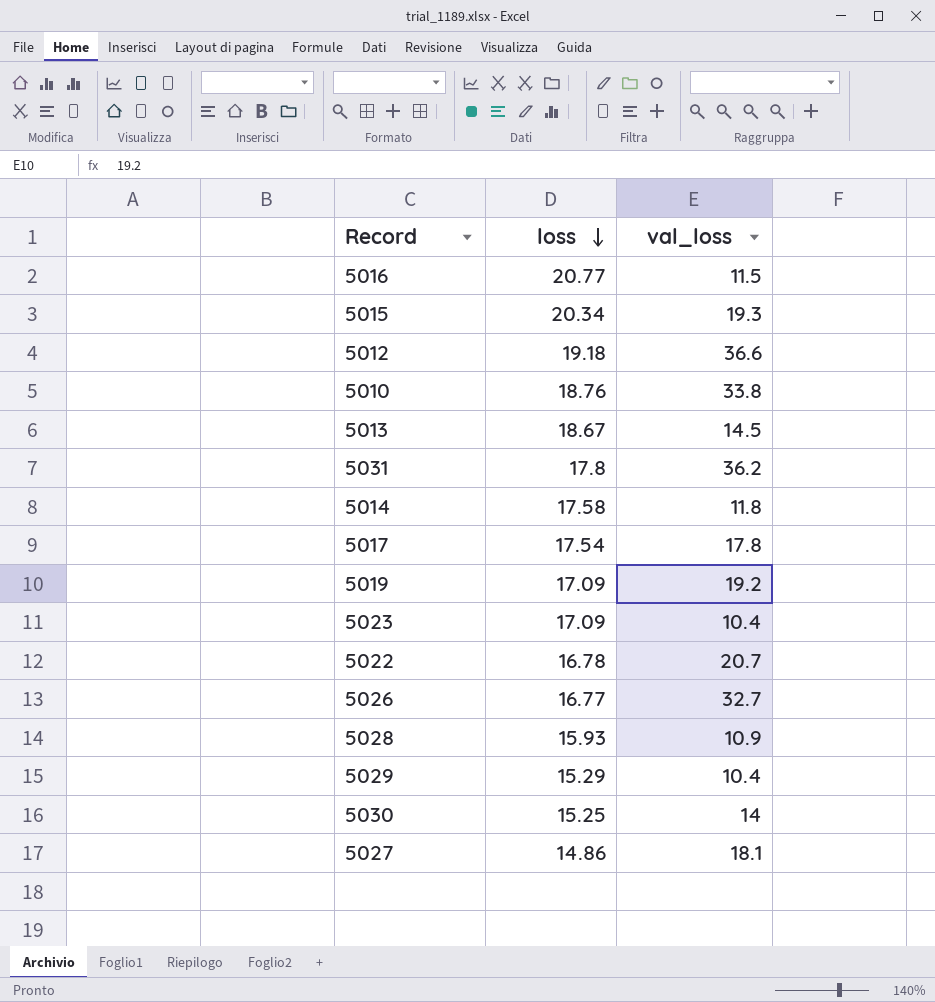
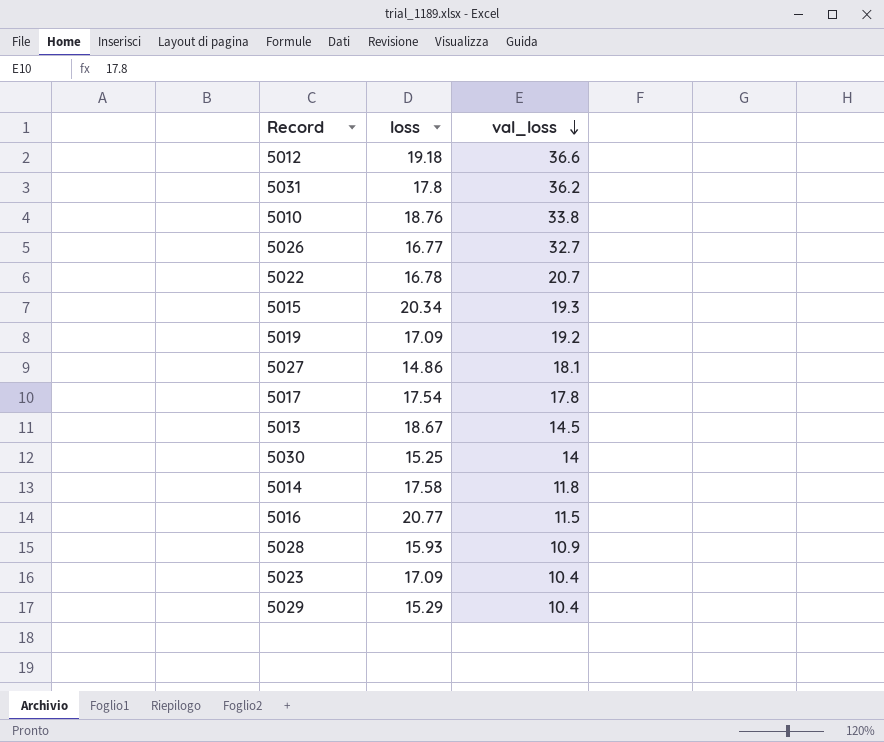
row order: loss descending -> val_loss descending

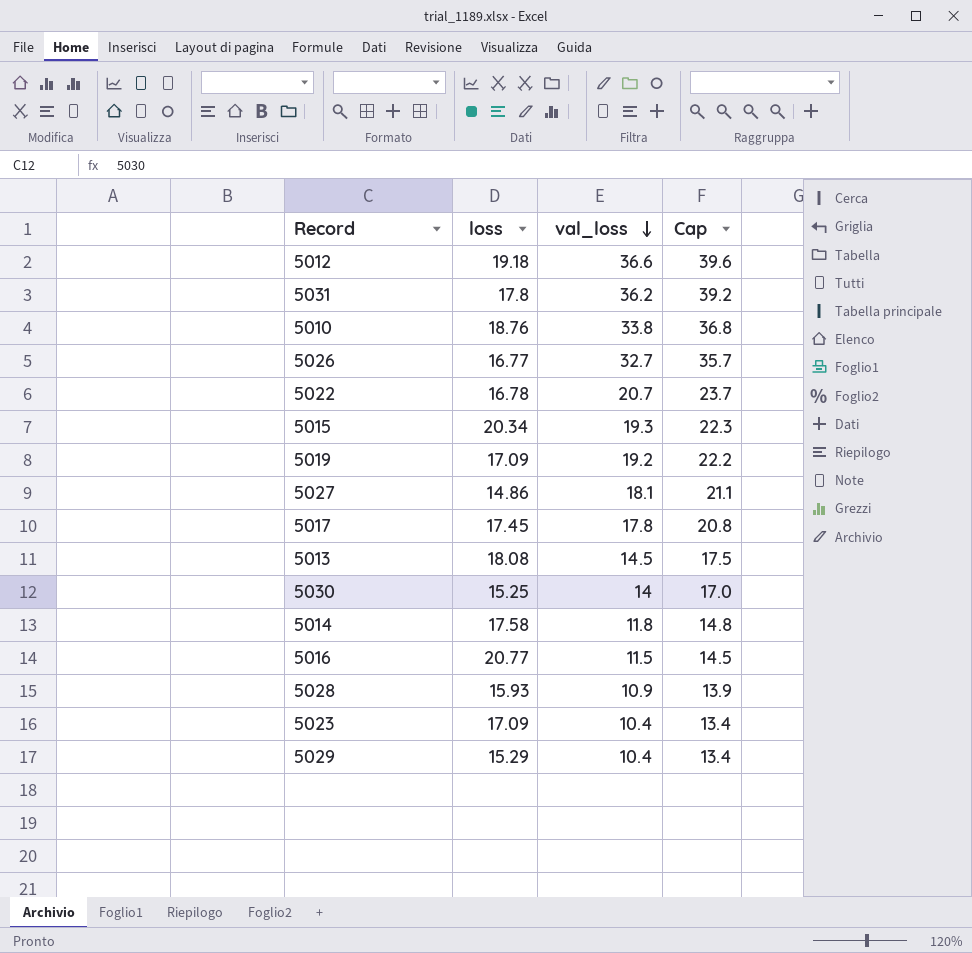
column Cap | formula: none -> [val_loss] + 3
5017 | loss: 17.54 -> 17.45
5013 | loss: 18.67 -> 18.08

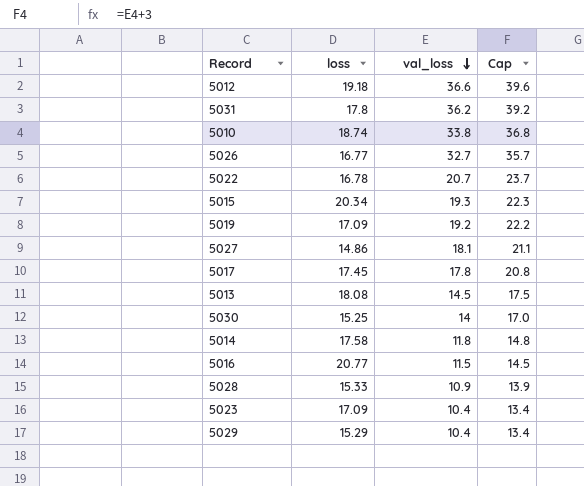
5010 | loss: 18.76 -> 18.74
5028 | loss: 15.93 -> 15.33

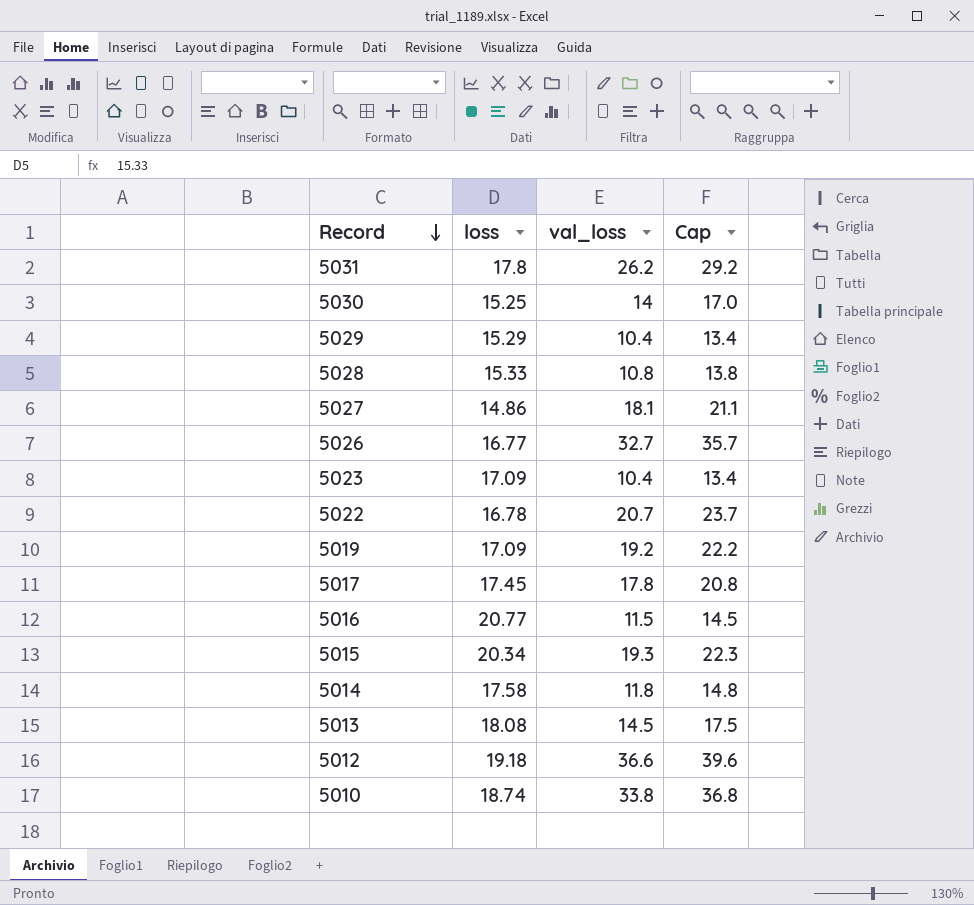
row order: val_loss descending -> Record descending
5031 | val_loss: 36.2 -> 26.2
5031 | Cap: 39.2 -> 29.2
5028 | val_loss: 10.9 -> 10.8
5028 | Cap: 13.9 -> 13.8

